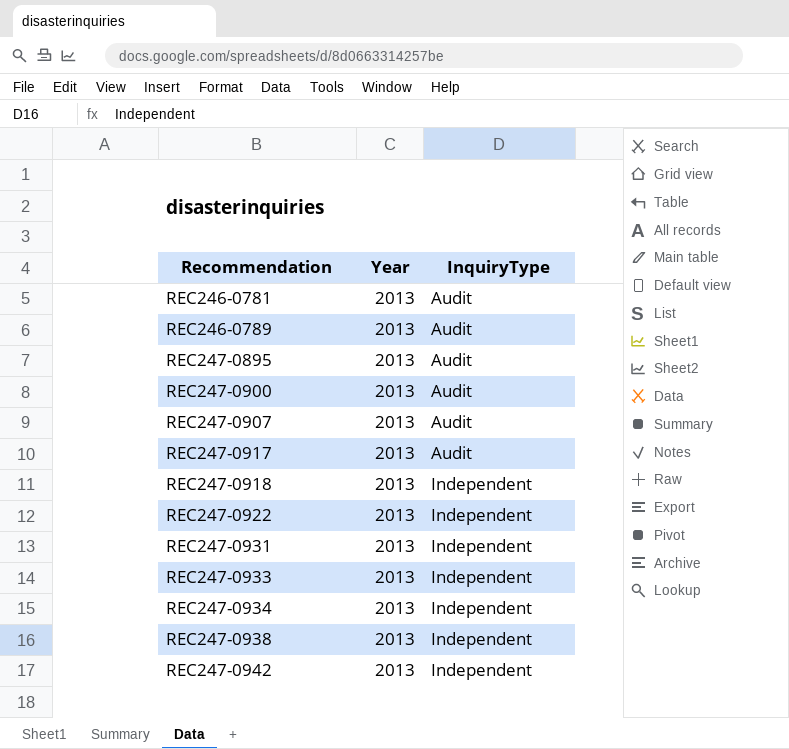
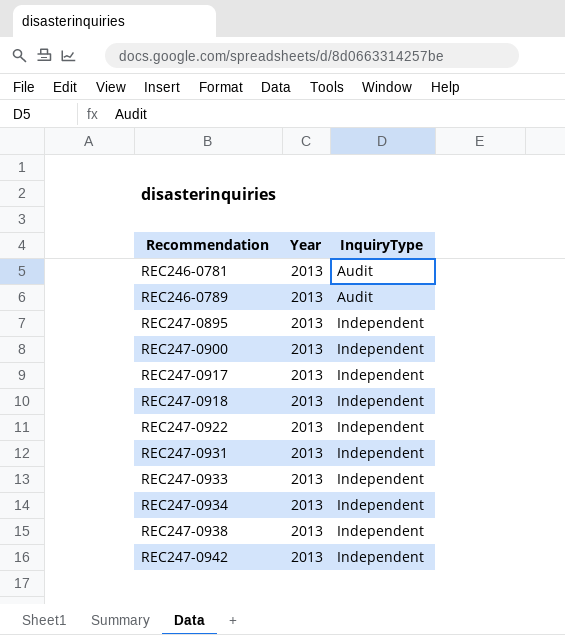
row REC247-0907: 2013 | Audit -> none
REC247-0895 | InquiryType: Audit -> Independent
REC247-0900 | InquiryType: Audit -> Independent
REC247-0917 | InquiryType: Audit -> Independent

